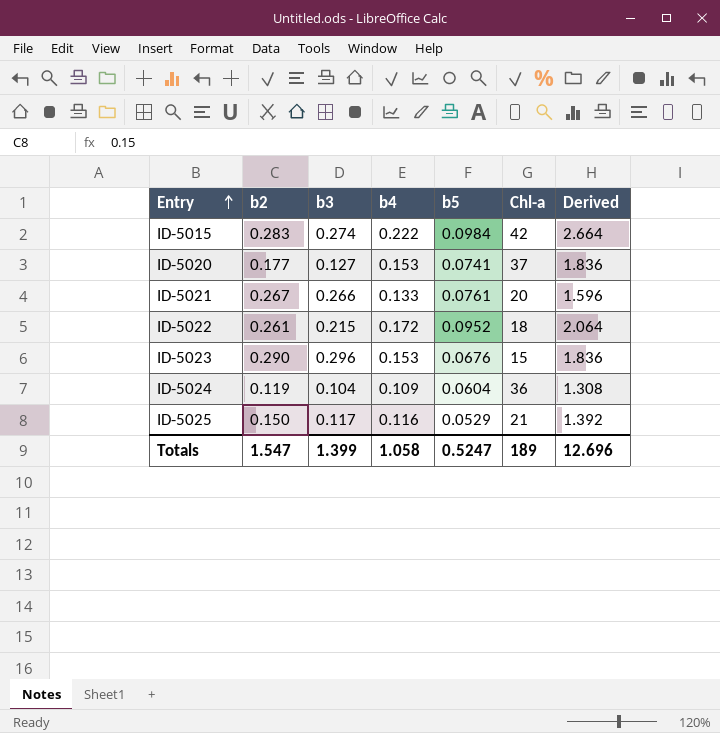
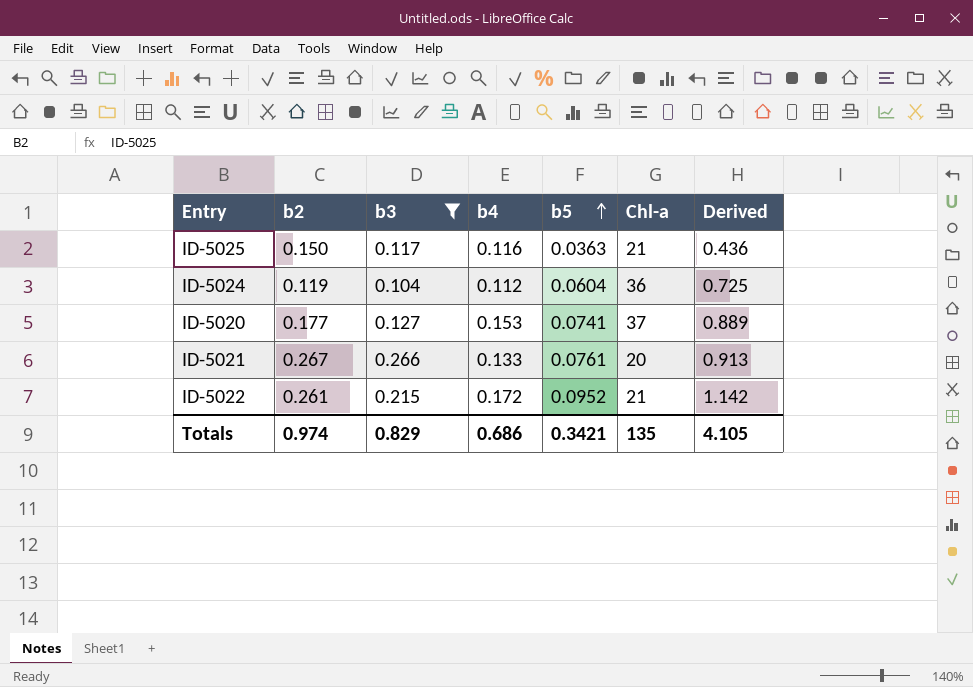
filter: none -> b3 <= 0.266
row order: Entry ascending -> b5 ascending
column Derived | formula: [b4] * 12 -> [b5] * 12
ID-5025 | b5: 0.0529 -> 0.0363
ID-5024 | b4: 0.109 -> 0.112
ID-5022 | Chl-a: 18 -> 21
Totals | b2: 1.547 -> 0.974
Totals | b3: 1.399 -> 0.829
Totals | b4: 1.058 -> 0.686
Totals | b5: 0.5247 -> 0.3421
Totals | Chl-a: 189 -> 135
Totals | Derived: 12.696 -> 4.105

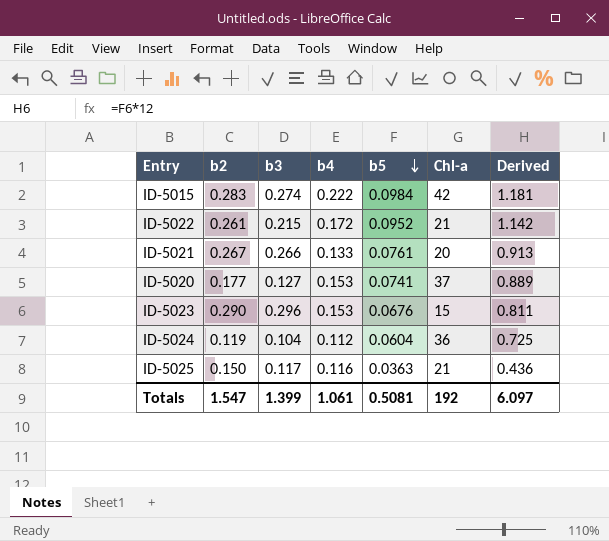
filter: b3 <= 0.266 -> none
row order: b5 ascending -> b5 descending
Totals | b2: 0.974 -> 1.547
Totals | b3: 0.829 -> 1.399
Totals | b4: 0.686 -> 1.061
Totals | b5: 0.3421 -> 0.5081
Totals | Chl-a: 135 -> 192
Totals | Derived: 4.105 -> 6.097

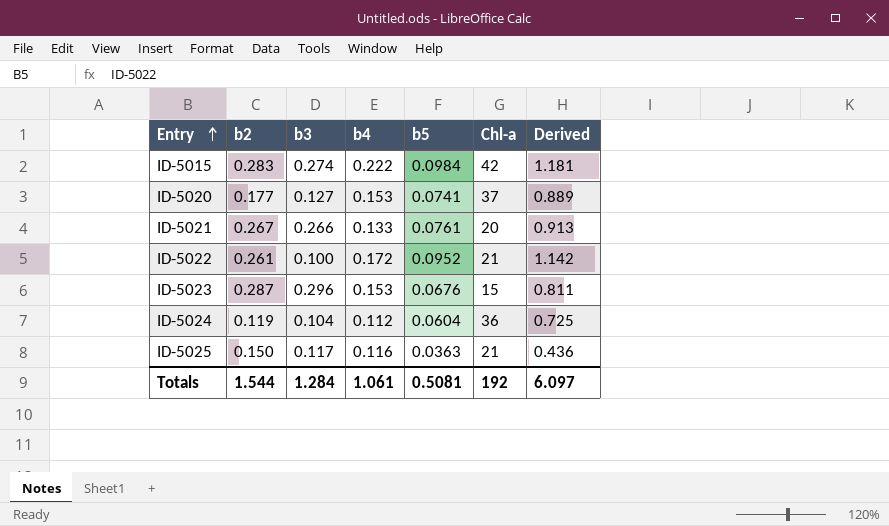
row order: b5 descending -> Entry ascending
ID-5022 | b3: 0.215 -> 0.100
ID-5023 | b2: 0.290 -> 0.287
Totals | b2: 1.547 -> 1.544
Totals | b3: 1.399 -> 1.284

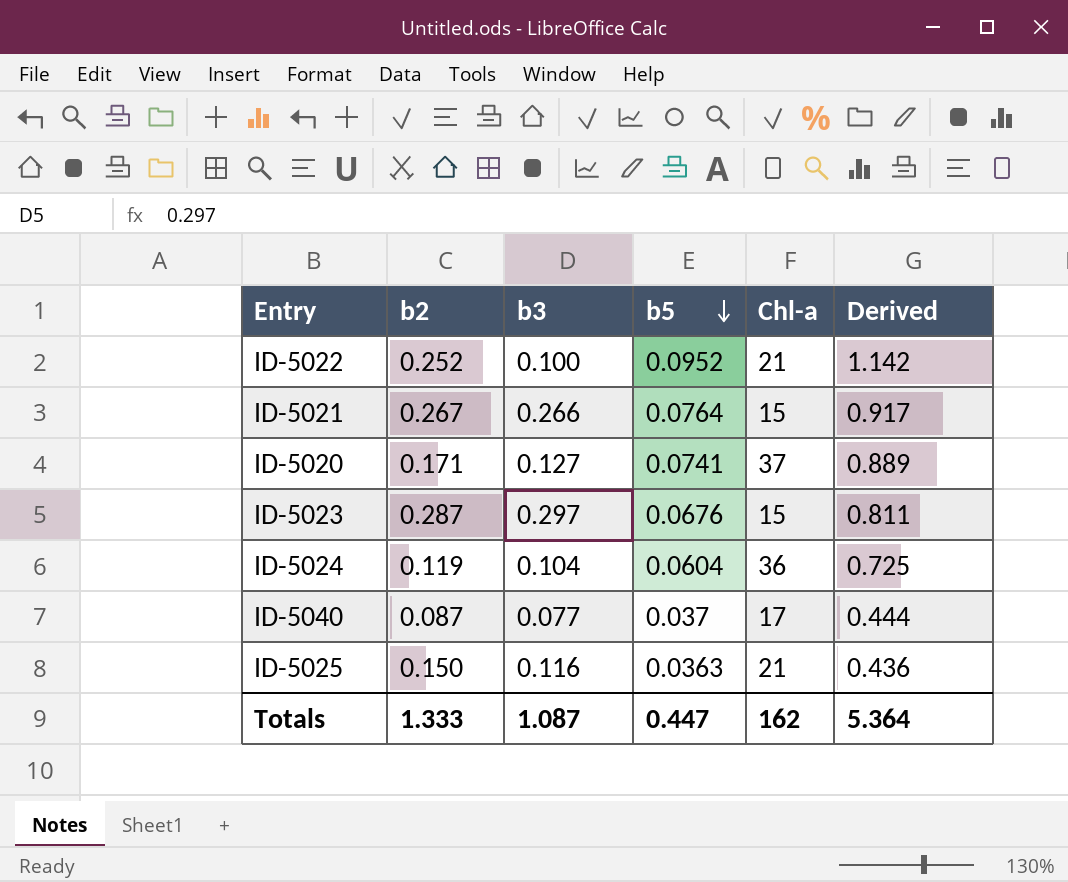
row order: Entry ascending -> b5 descending
column b4 | position: 4 -> none
row ID-5015: 0.283 | 0.274 | 0.222 | 0.0984 | 42 | 1.181 -> none
ID-5022 | b2: 0.261 -> 0.252
ID-5021 | b5: 0.0761 -> 0.0764
ID-5021 | Chl-a: 20 -> 15
ID-5021 | Derived: 0.913 -> 0.917
ID-5020 | b2: 0.177 -> 0.171
ID-5023 | b3: 0.296 -> 0.297
row ID-5040: none -> 0.087 | 0.077 | 0.037 | 17 | 0.444
ID-5025 | b3: 0.117 -> 0.116
Totals | b2: 1.544 -> 1.333
Totals | b3: 1.284 -> 1.087
Totals | b5: 0.5081 -> 0.447
Totals | Chl-a: 192 -> 162
Totals | Derived: 6.097 -> 5.364

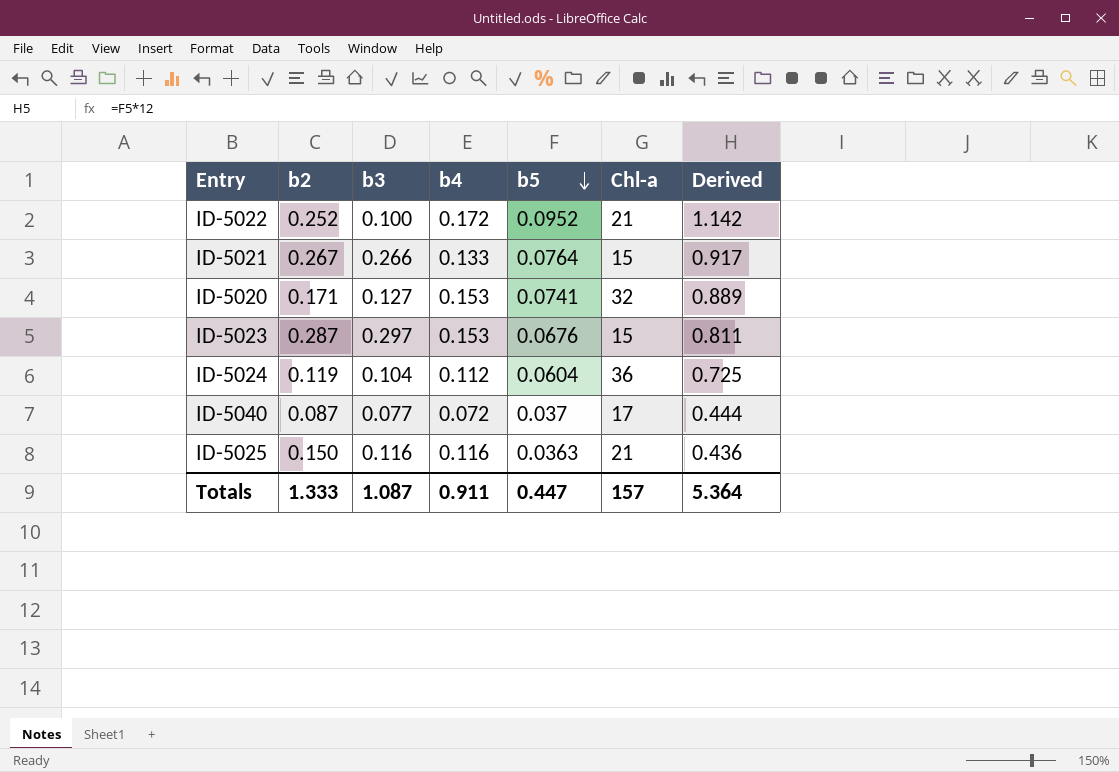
column b4 | position: none -> 4
ID-5020 | Chl-a: 37 -> 32
Totals | Chl-a: 162 -> 157

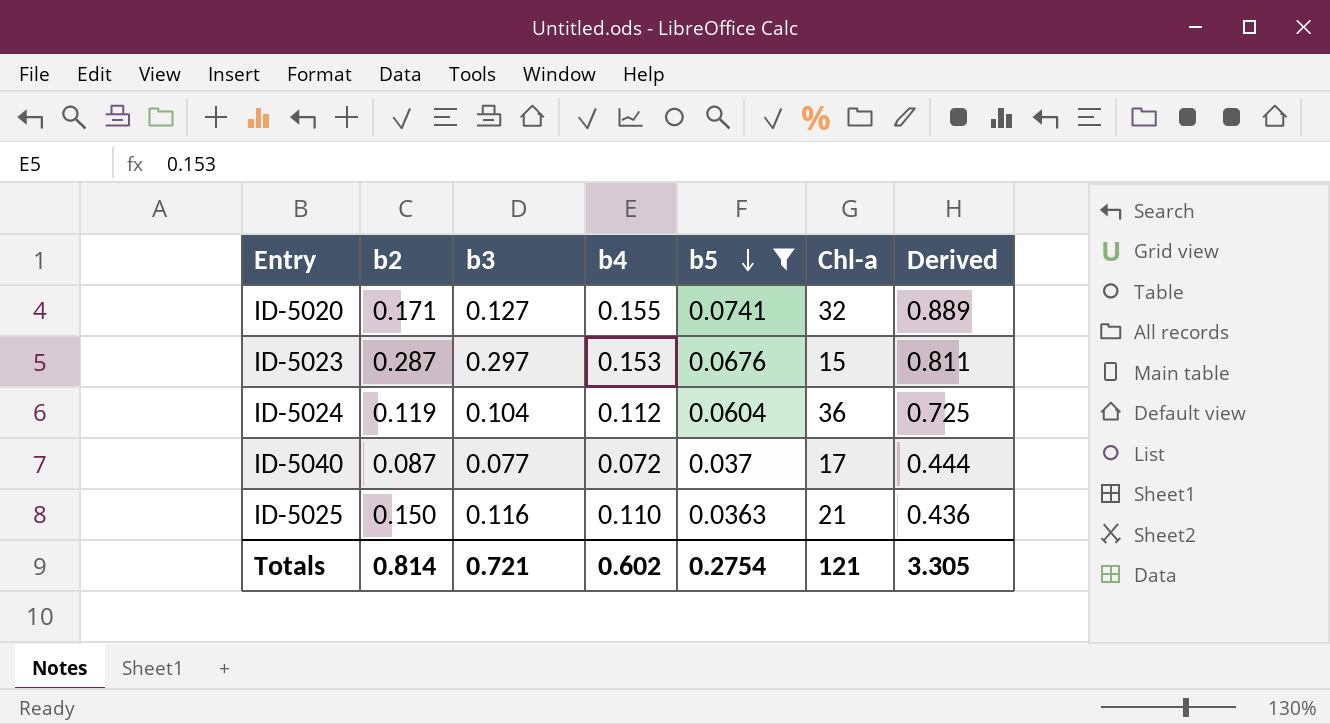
filter: none -> b5 <= 0.0741
ID-5020 | b4: 0.153 -> 0.155
ID-5025 | b4: 0.116 -> 0.110
Totals | b2: 1.333 -> 0.814
Totals | b3: 1.087 -> 0.721
Totals | b4: 0.911 -> 0.602
Totals | b5: 0.447 -> 0.2754
Totals | Chl-a: 157 -> 121
Totals | Derived: 5.364 -> 3.305

